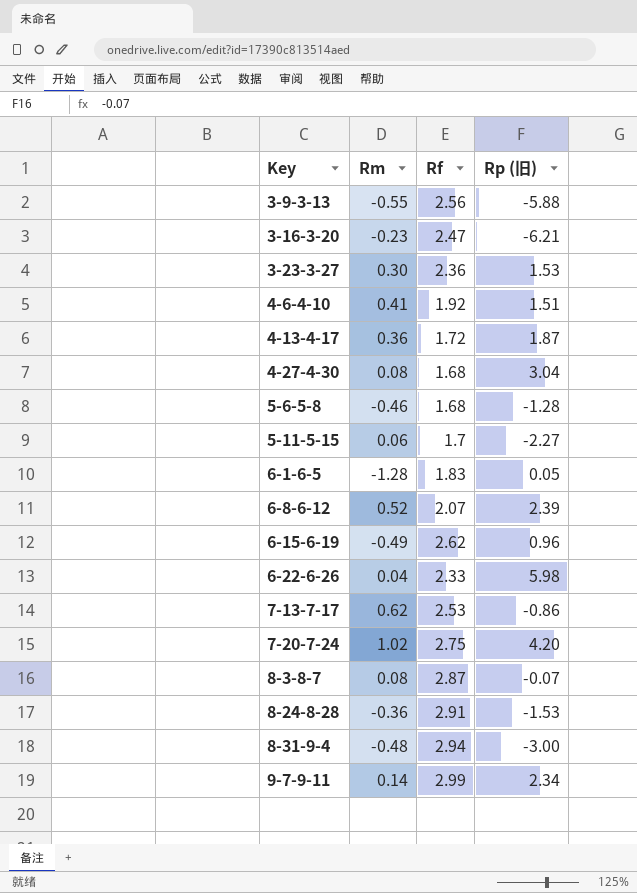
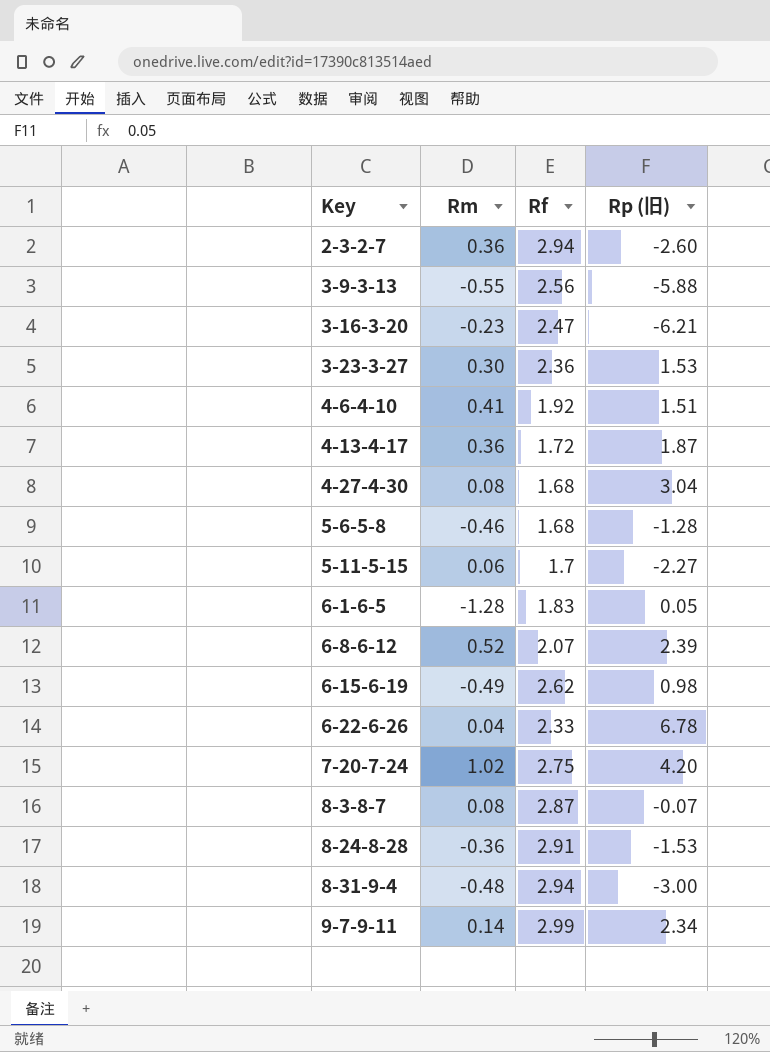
row 7-13-7-17: 0.62 | 2.53 | -0.86 -> none
row 2-3-2-7: none -> 0.36 | 2.94 | -2.60
6-15-6-19 | Rp (旧): 0.96 -> 0.98
6-22-6-26 | Rp (旧): 5.98 -> 6.78

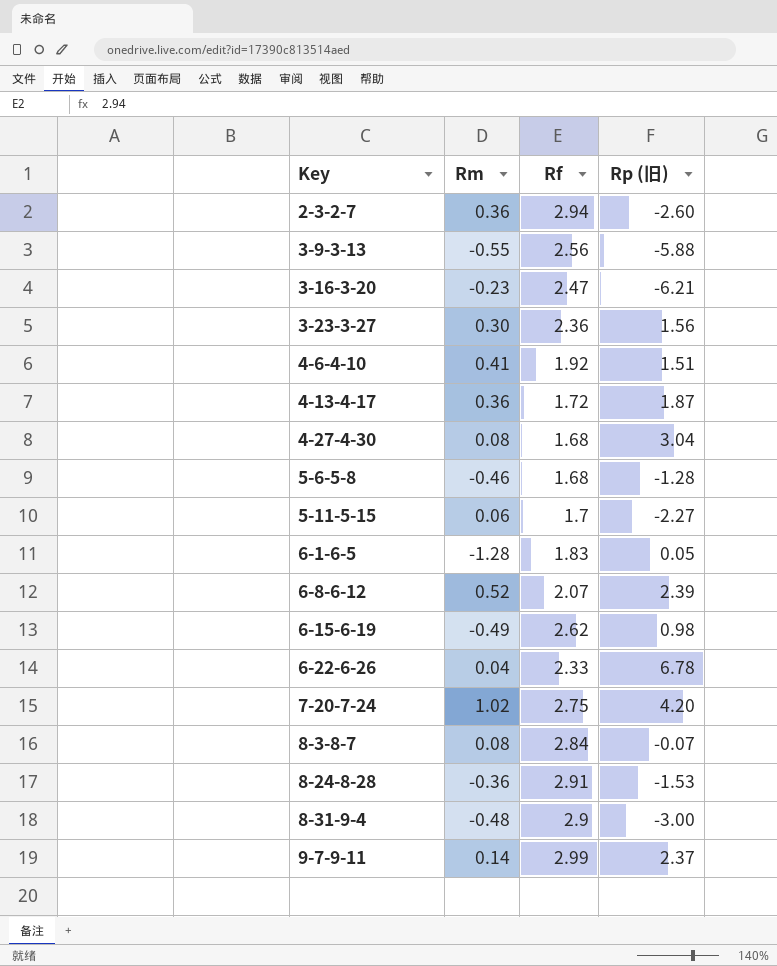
3-23-3-27 | Rp (旧): 1.53 -> 1.56
8-3-8-7 | Rf: 2.87 -> 2.84
8-31-9-4 | Rf: 2.94 -> 2.9
9-7-9-11 | Rp (旧): 2.34 -> 2.37

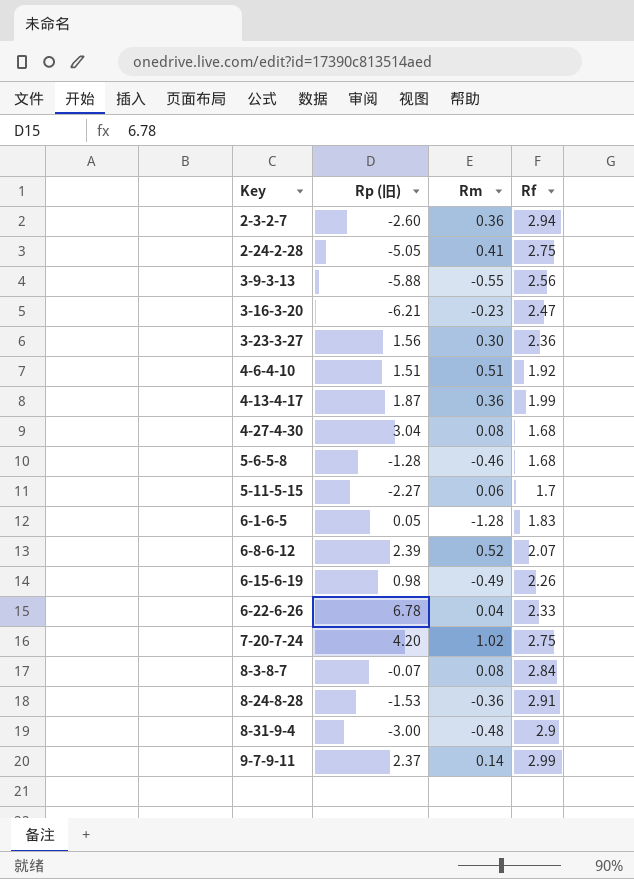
column Rp (旧) | position: 4 -> 2
row 2-24-2-28: none -> -5.05 | 0.41 | 2.75
4-6-4-10 | Rm: 0.41 -> 0.51
4-13-4-17 | Rf: 1.72 -> 1.99
6-15-6-19 | Rf: 2.62 -> 2.26

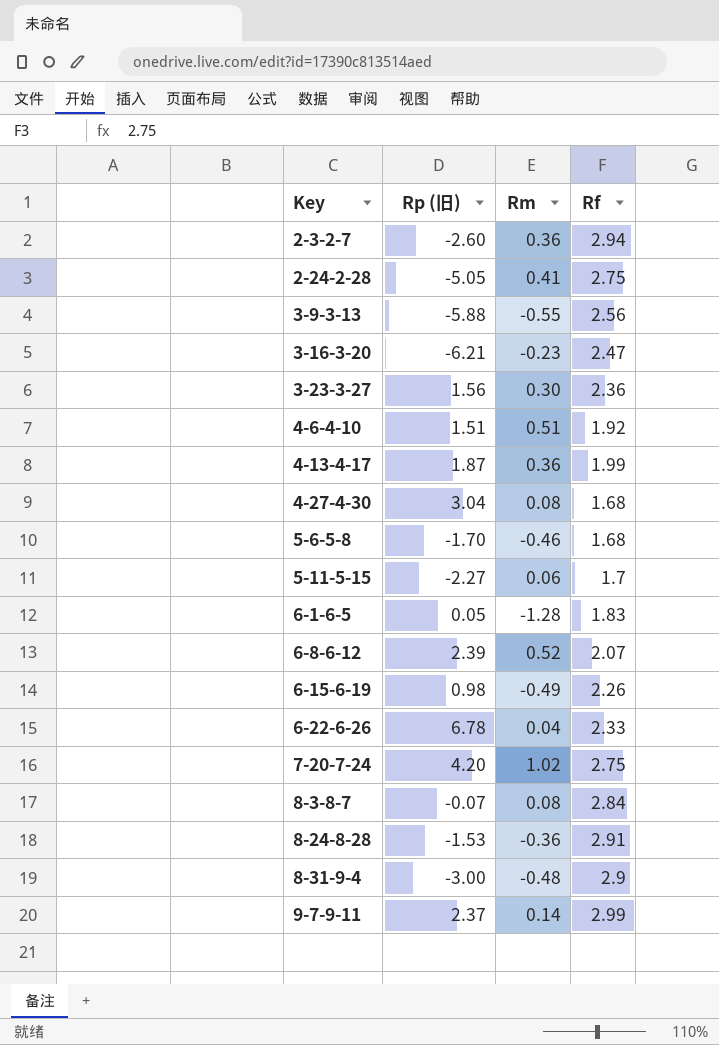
5-6-5-8 | Rp (旧): -1.28 -> -1.70

